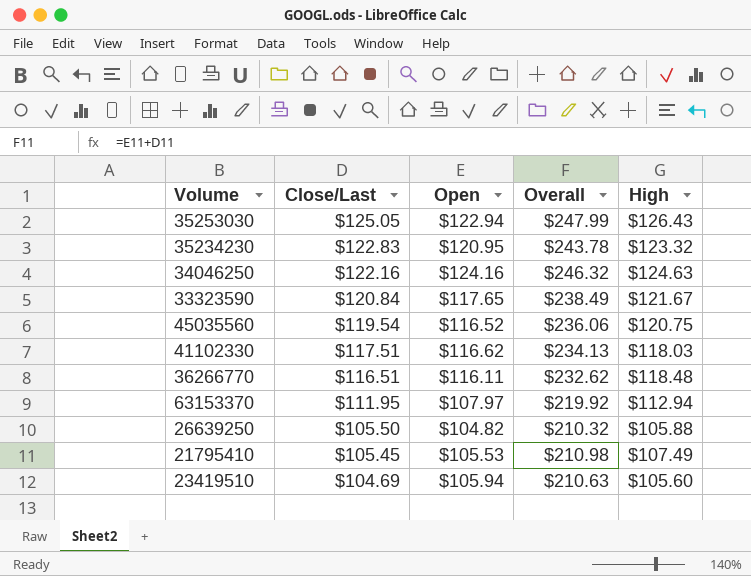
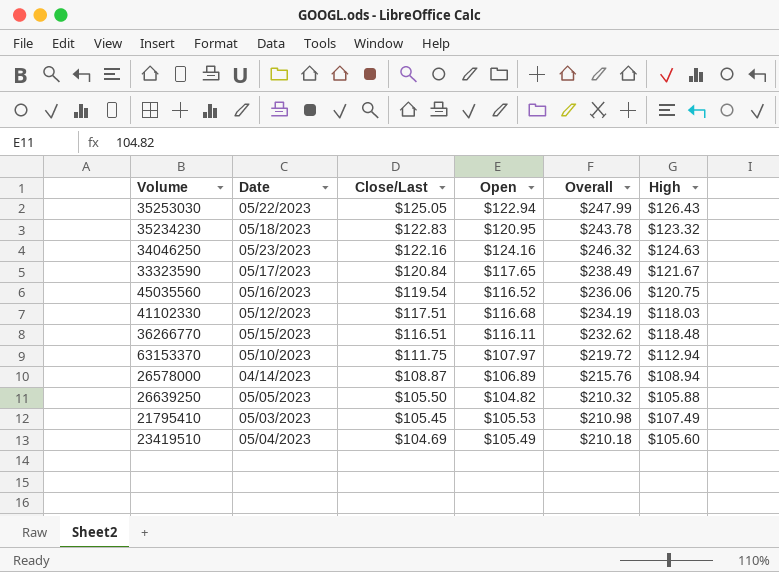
column Date | position: none -> 2
41102330 | Open: $116.62 -> $116.68
41102330 | Overall: $234.13 -> $234.19
63153370 | Close/Last: $111.95 -> $111.75
63153370 | Overall: $219.92 -> $219.72
row 26578000: none -> 04/14/2023 | $108.87 | $106.89 | $215.76 | $108.94
23419510 | Open: $105.94 -> $105.49
23419510 | Overall: $210.63 -> $210.18

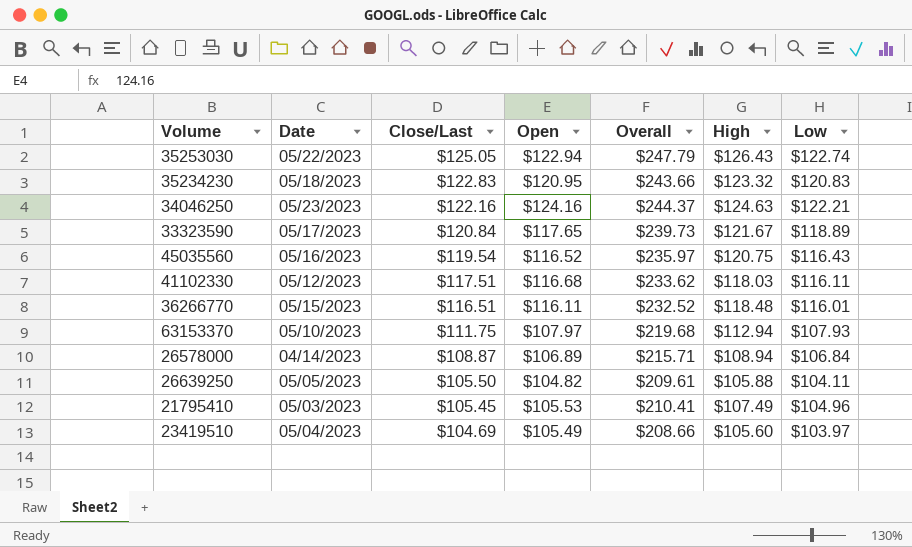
column Overall | formula: [Close/Last] + [Open] -> [Close/Last] + [Low]
column Low | position: none -> 7

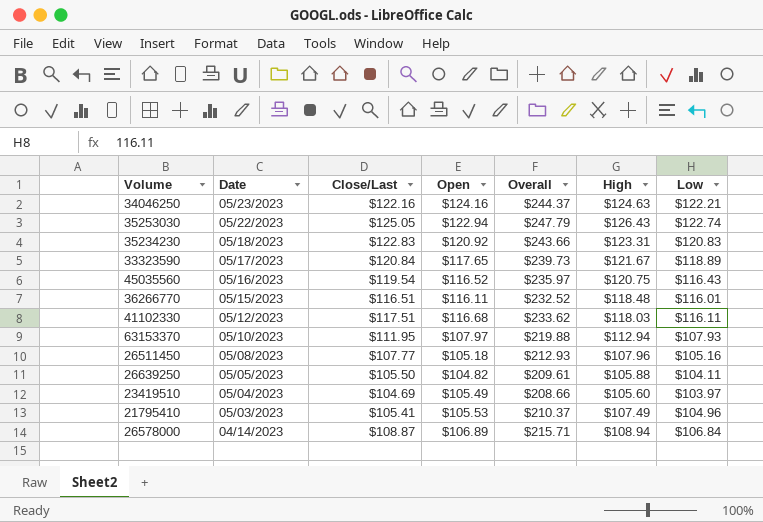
row order: Close/Last descending -> Date descending
35234230 | Open: $120.95 -> $120.92
35234230 | High: $123.32 -> $123.31
63153370 | Close/Last: $111.75 -> $111.95
63153370 | Overall: $219.68 -> $219.88
row 26511450: none -> 05/08/2023 | $107.77 | $105.18 | $212.93 | $107.96 | $105.16
21795410 | Close/Last: $105.45 -> $105.41
21795410 | Overall: $210.41 -> $210.37

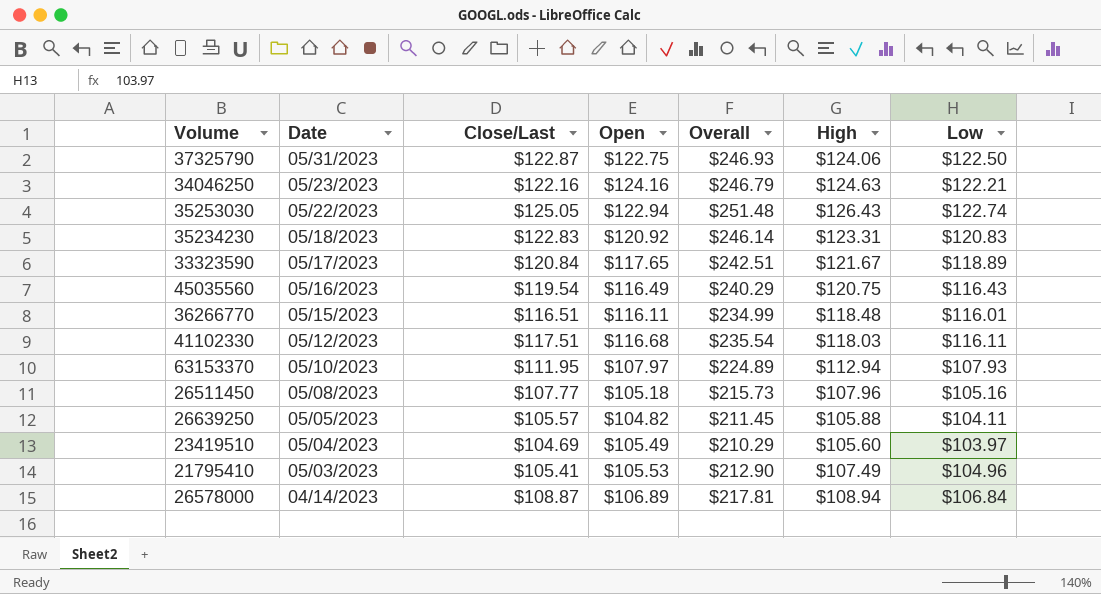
column Overall | formula: [Close/Last] + [Low] -> [Close/Last] + [High]
row 37325790: none -> 05/31/2023 | $122.87 | $122.75 | $246.93 | $124.06 | $122.50
45035560 | Open: $116.52 -> $116.49
26639250 | Close/Last: $105.50 -> $105.57

